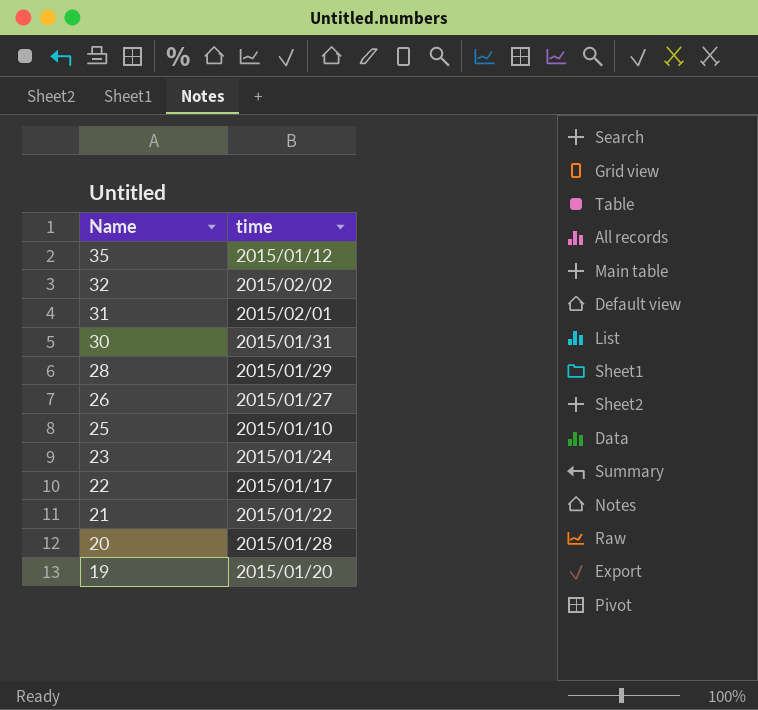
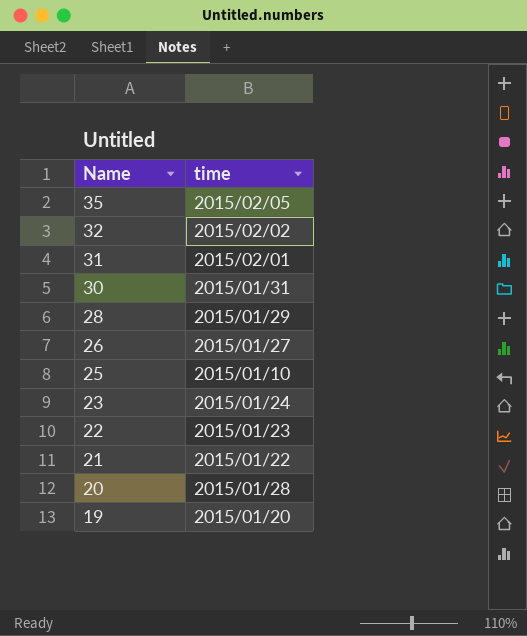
35 | time: 2015/01/12 -> 2015/02/05
22 | time: 2015/01/17 -> 2015/01/23

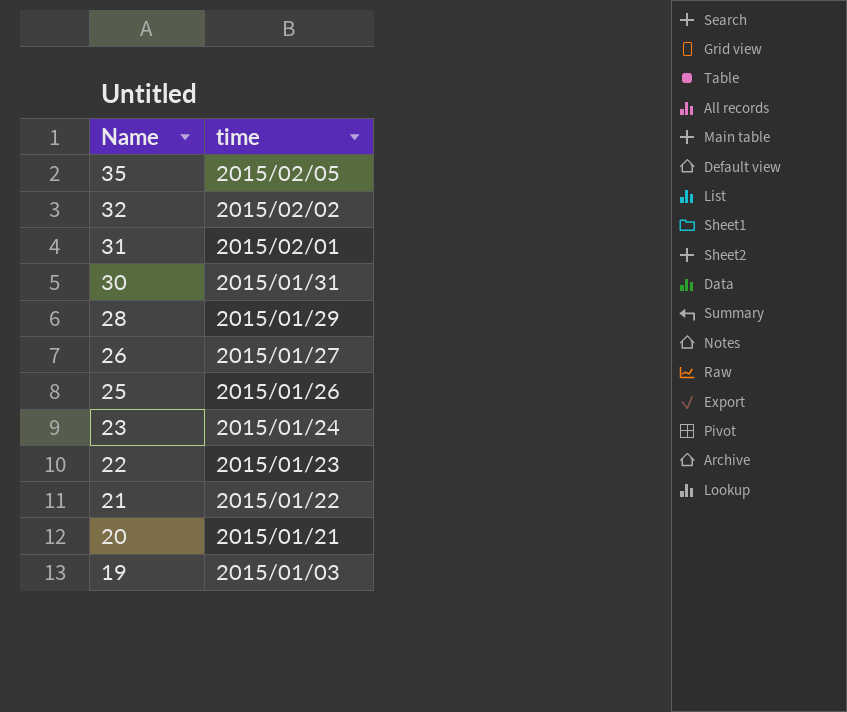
25 | time: 2015/01/10 -> 2015/01/26
20 | time: 2015/01/28 -> 2015/01/21
19 | time: 2015/01/20 -> 2015/01/03

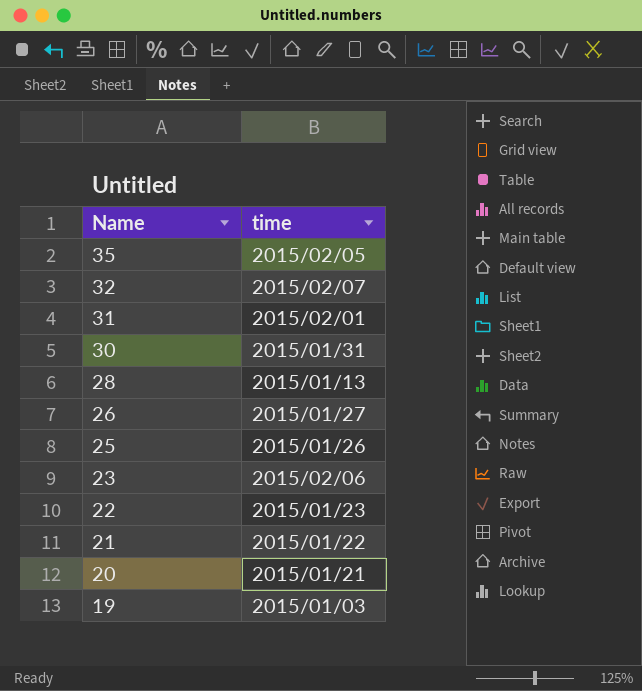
32 | time: 2015/02/02 -> 2015/02/07
28 | time: 2015/01/29 -> 2015/01/13
23 | time: 2015/01/24 -> 2015/02/06

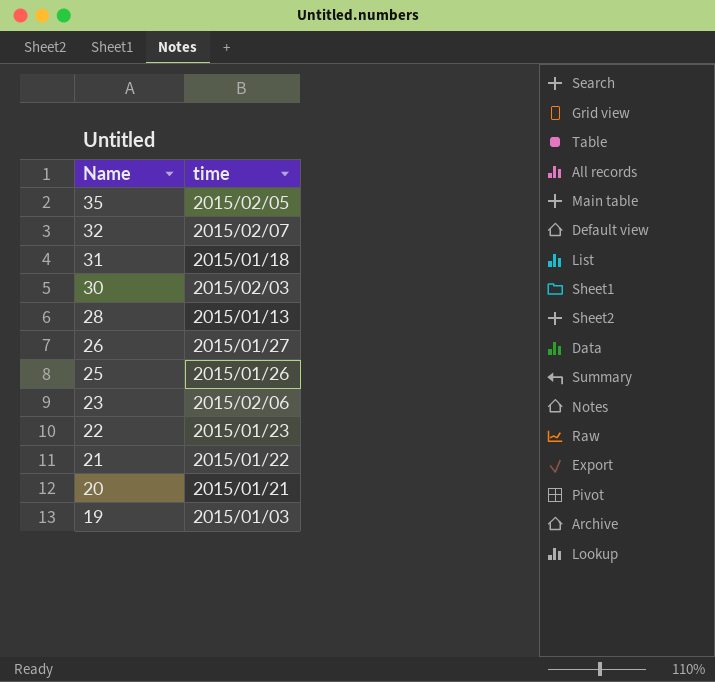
31 | time: 2015/02/01 -> 2015/01/18
30 | time: 2015/01/31 -> 2015/02/03

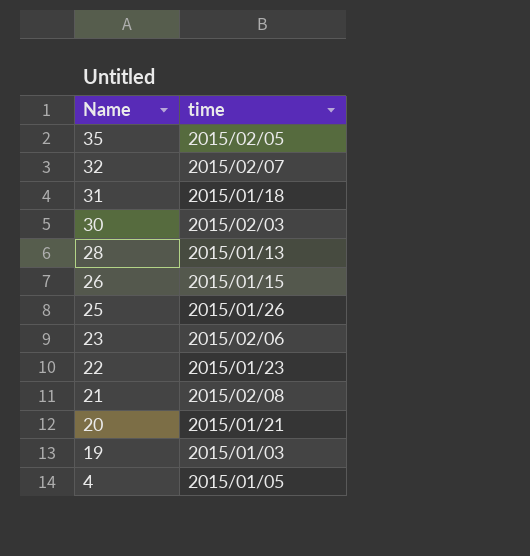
26 | time: 2015/01/27 -> 2015/01/15
21 | time: 2015/01/22 -> 2015/02/08
row 4: none -> 2015/01/05

